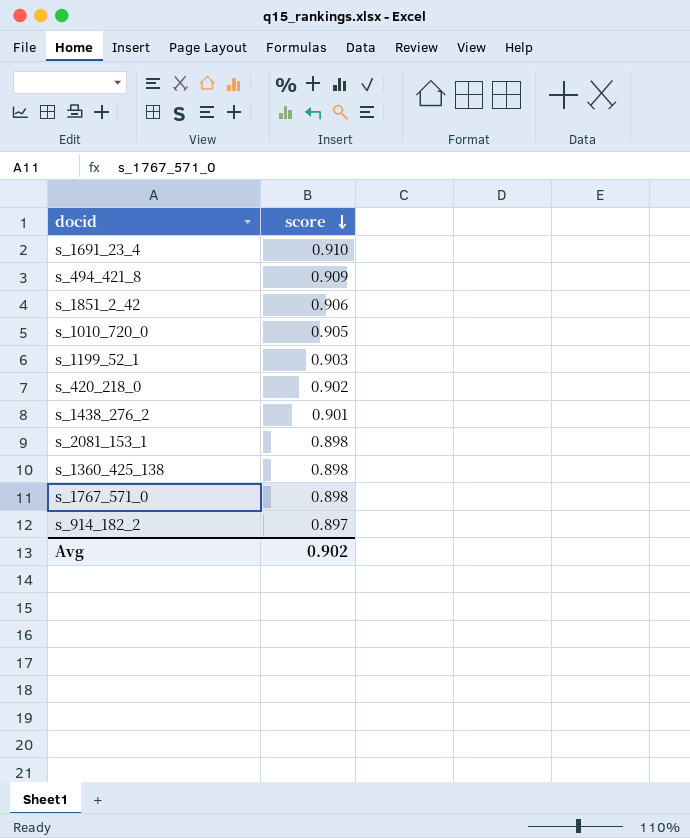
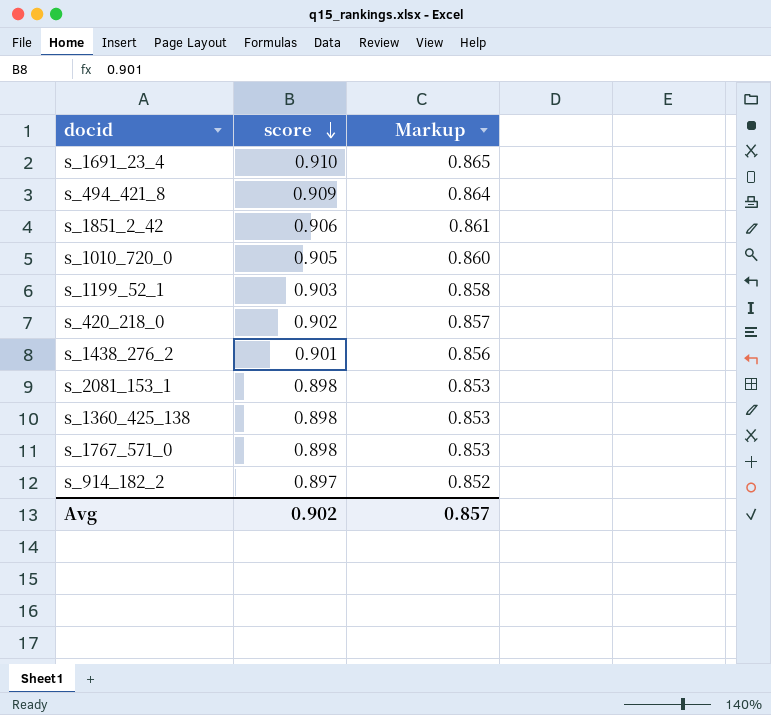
column Markup | formula: none -> [score] * 0.95

